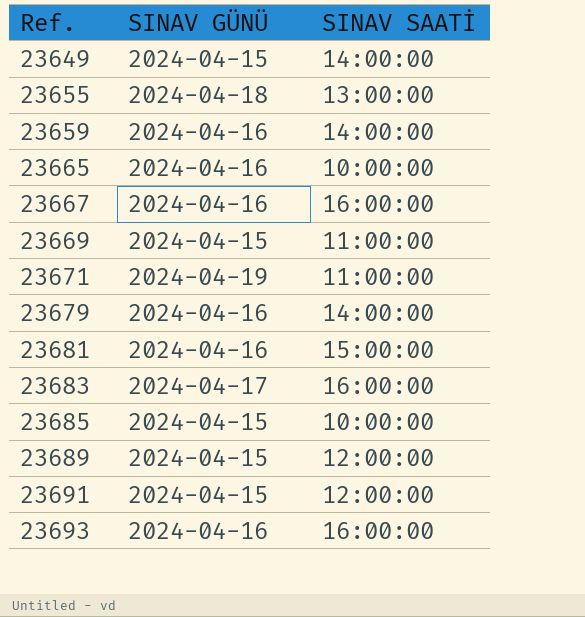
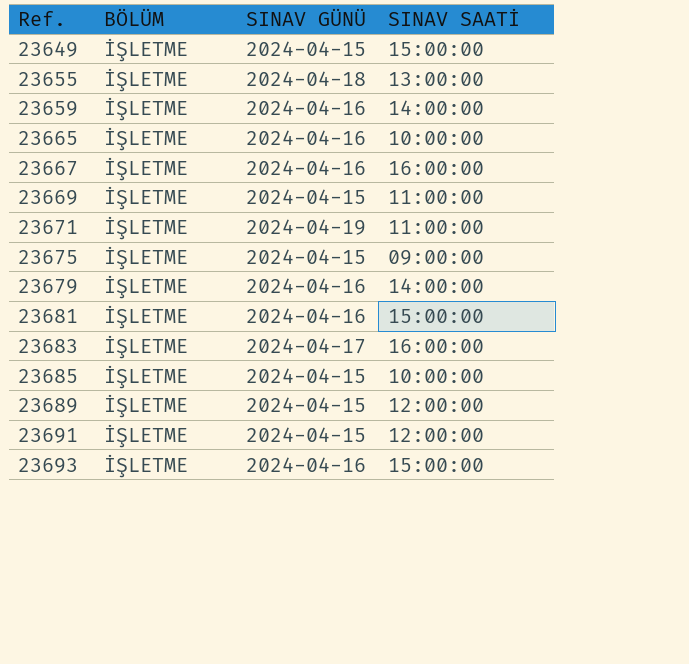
column BÖLÜM | position: none -> 2
23649 | SINAV SAATİ: 14:00:00 -> 15:00:00
row 23675: none -> İŞLETME | 2024-04-15 | 09:00:00
23693 | SINAV SAATİ: 16:00:00 -> 15:00:00

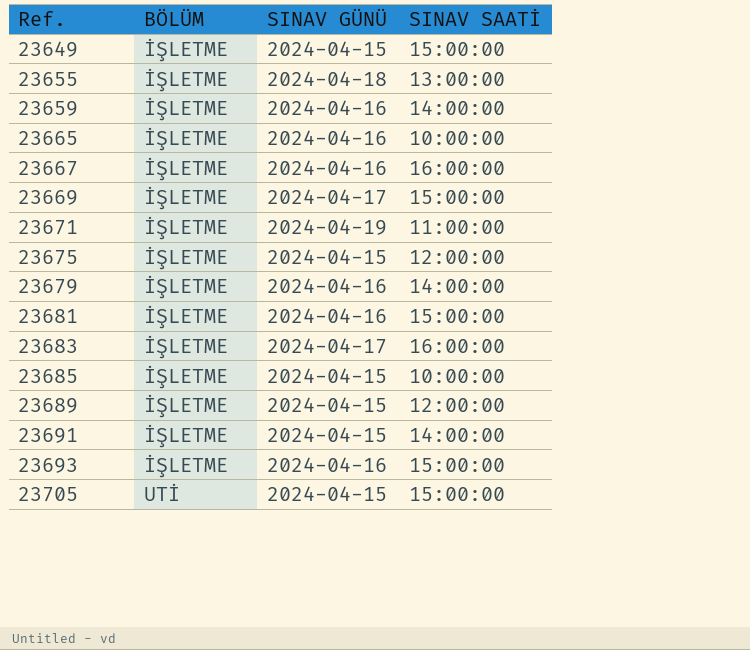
23669 | SINAV GÜNÜ: 2024-04-15 -> 2024-04-17
23669 | SINAV SAATİ: 11:00:00 -> 15:00:00
23675 | SINAV SAATİ: 09:00:00 -> 12:00:00
23691 | SINAV SAATİ: 12:00:00 -> 14:00:00
row 23705: none -> UTİ | 2024-04-15 | 15:00:00

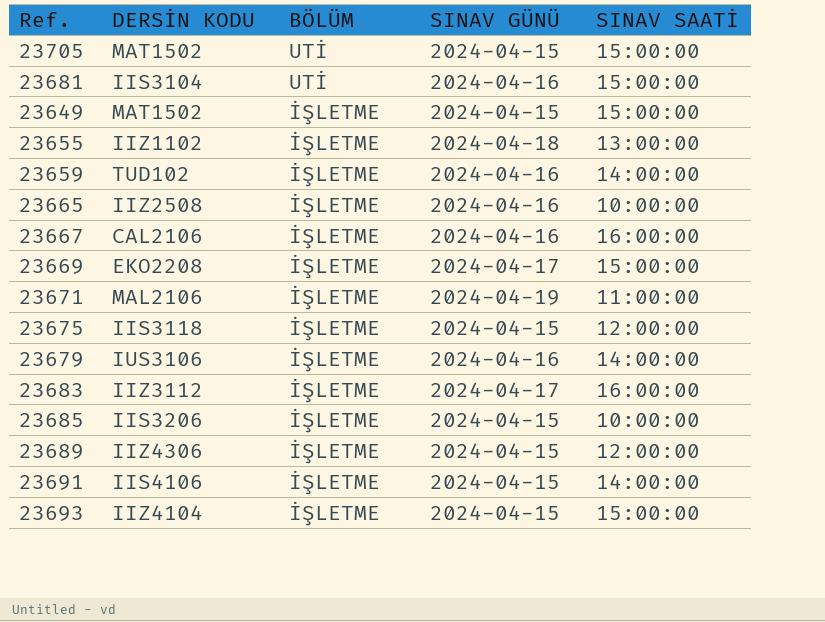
row order: Ref. ascending -> BÖLÜM descending
column DERSİN KODU | position: none -> 2
23681 | BÖLÜM: İŞLETME -> UTİ
23693 | SINAV GÜNÜ: 2024-04-16 -> 2024-04-15

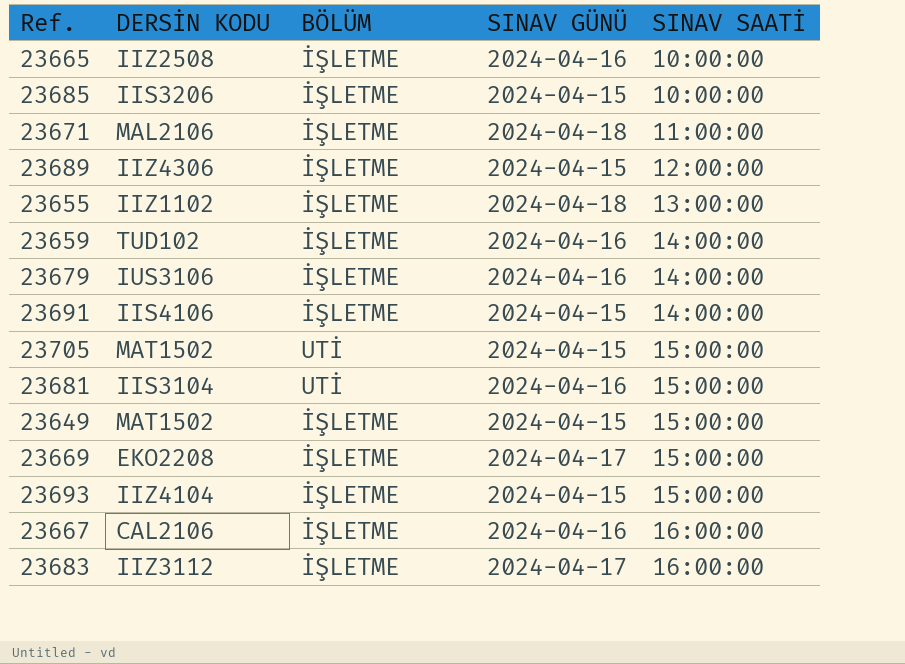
row order: BÖLÜM descending -> SINAV SAATİ ascending
row 23675: IIS3118 | İŞLETME | 2024-04-15 | 12:00:00 -> none
23671 | SINAV GÜNÜ: 2024-04-19 -> 2024-04-18

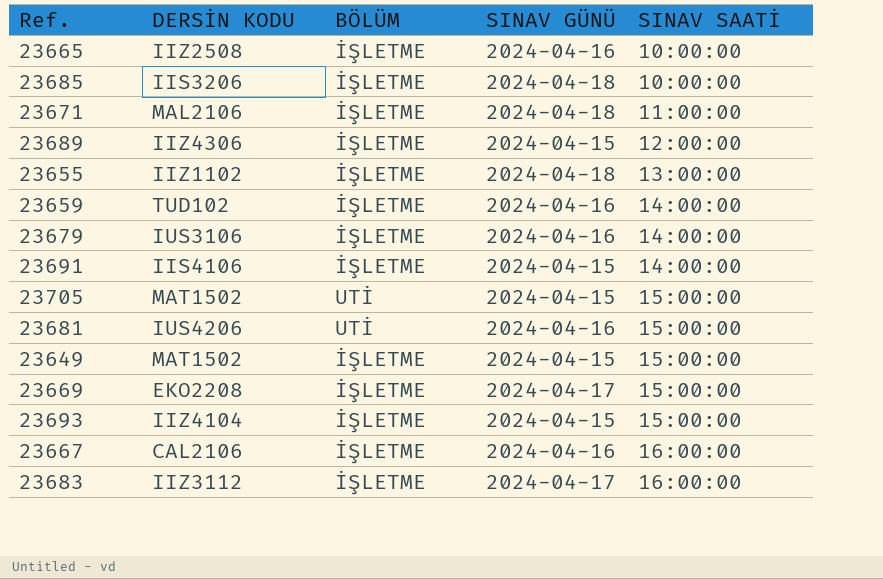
23685 | SINAV GÜNÜ: 2024-04-15 -> 2024-04-18
23681 | DERSİN KODU: IIS3104 -> IUS4206

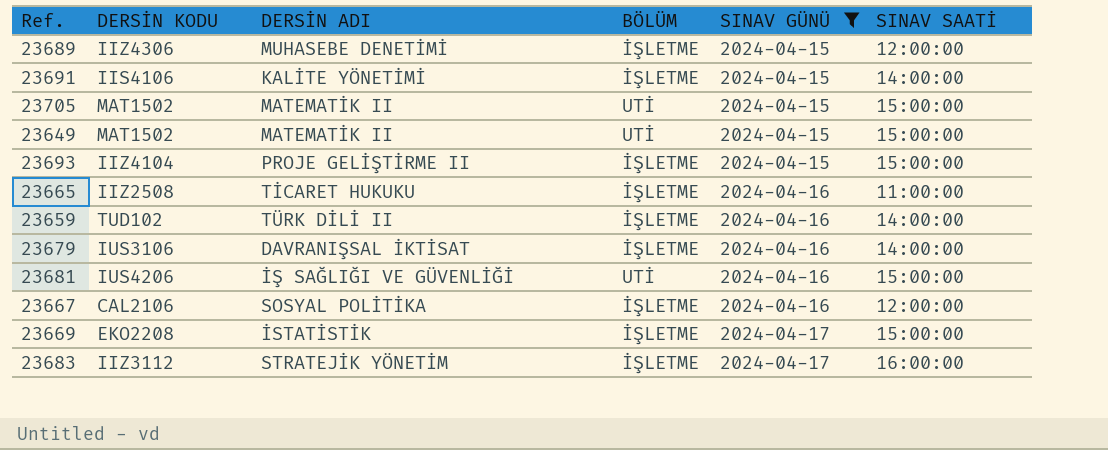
filter: none -> SINAV GÜNÜ != 2024-04-18
row order: SINAV SAATİ ascending -> SINAV GÜNÜ ascending
column DERSİN ADI | position: none -> 3
23649 | BÖLÜM: İŞLETME -> UTİ
23665 | SINAV SAATİ: 10:00:00 -> 11:00:00
23667 | SINAV SAATİ: 16:00:00 -> 12:00:00

